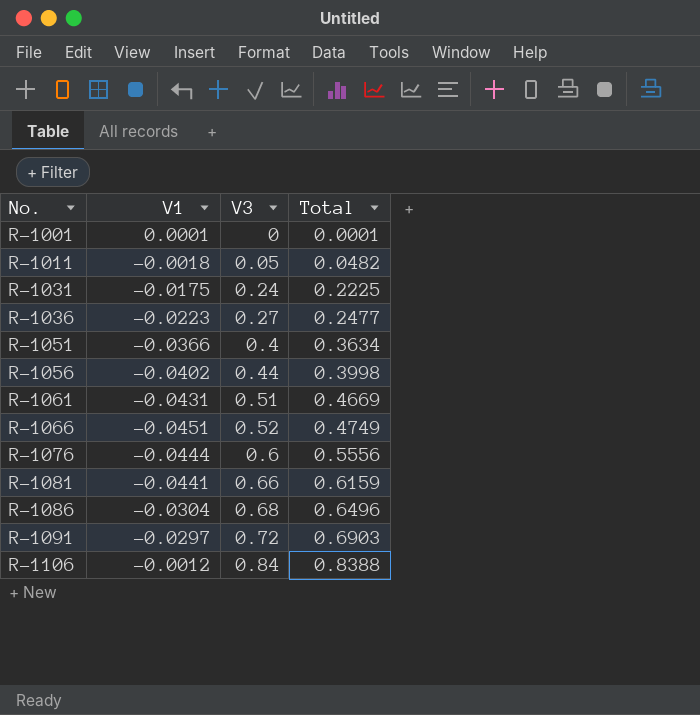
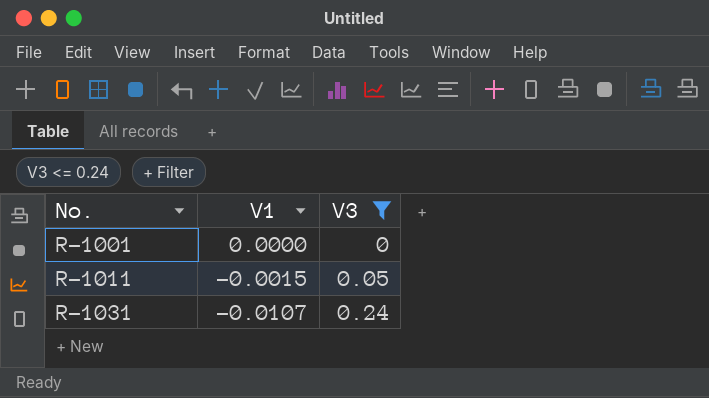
filter: none -> V3 <= 0.24
column Total | formula: [V1] + [V3] -> none
R-1001 | V1: 0.0001 -> 0.0000
R-1011 | V1: -0.0018 -> -0.0015
R-1031 | V1: -0.0175 -> -0.0107

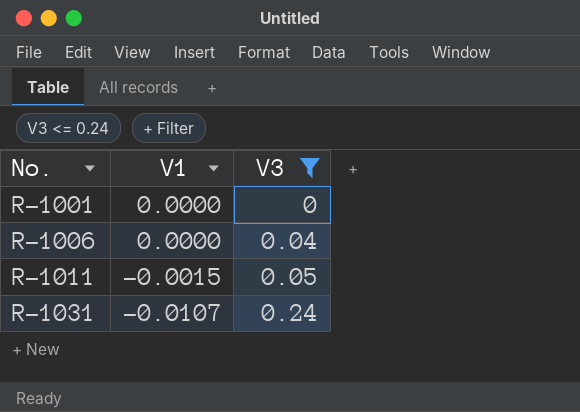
row R-1006: none -> 0.0000 | 0.04

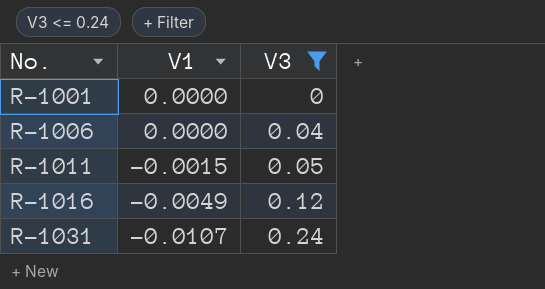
row R-1016: none -> -0.0049 | 0.12

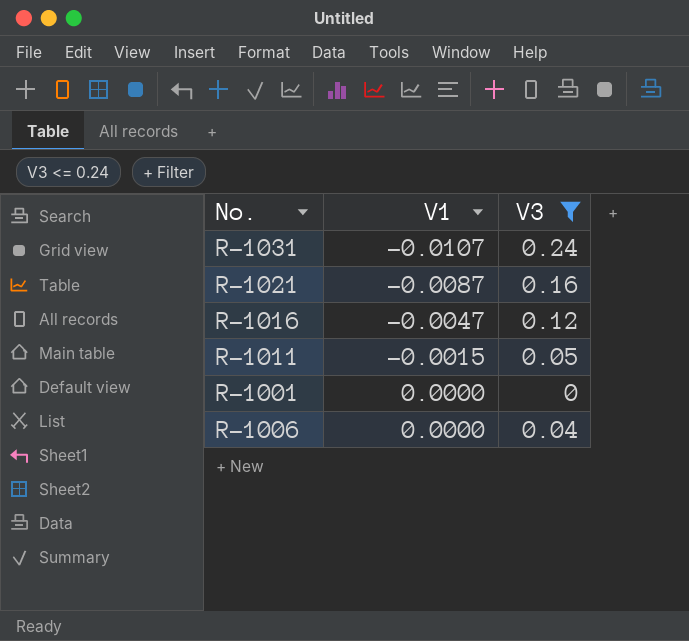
row order: No. ascending -> V1 ascending
row R-1021: none -> -0.0087 | 0.16
R-1016 | V1: -0.0049 -> -0.0047

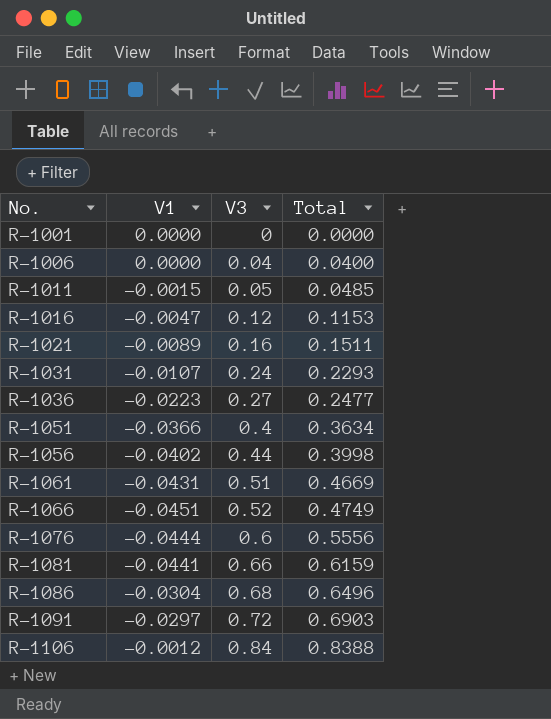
filter: V3 <= 0.24 -> none
row order: V1 ascending -> No. ascending
column Total | formula: none -> [V1] + [V3]
R-1021 | V1: -0.0087 -> -0.0089

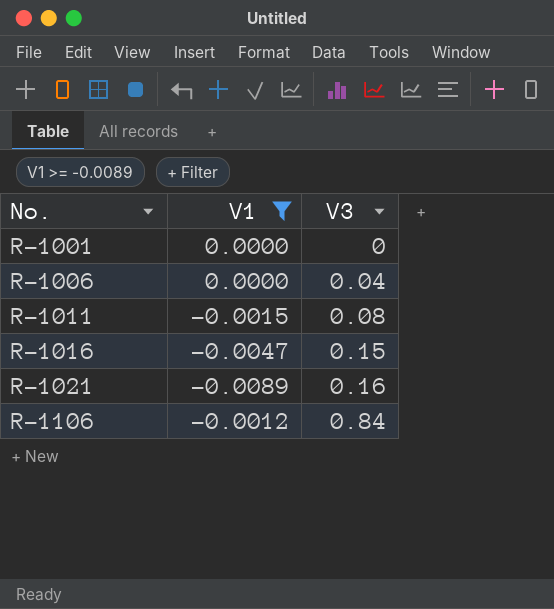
filter: none -> V1 >= -0.0089
column Total | formula: [V1] + [V3] -> none
R-1011 | V3: 0.05 -> 0.08
R-1016 | V3: 0.12 -> 0.15

